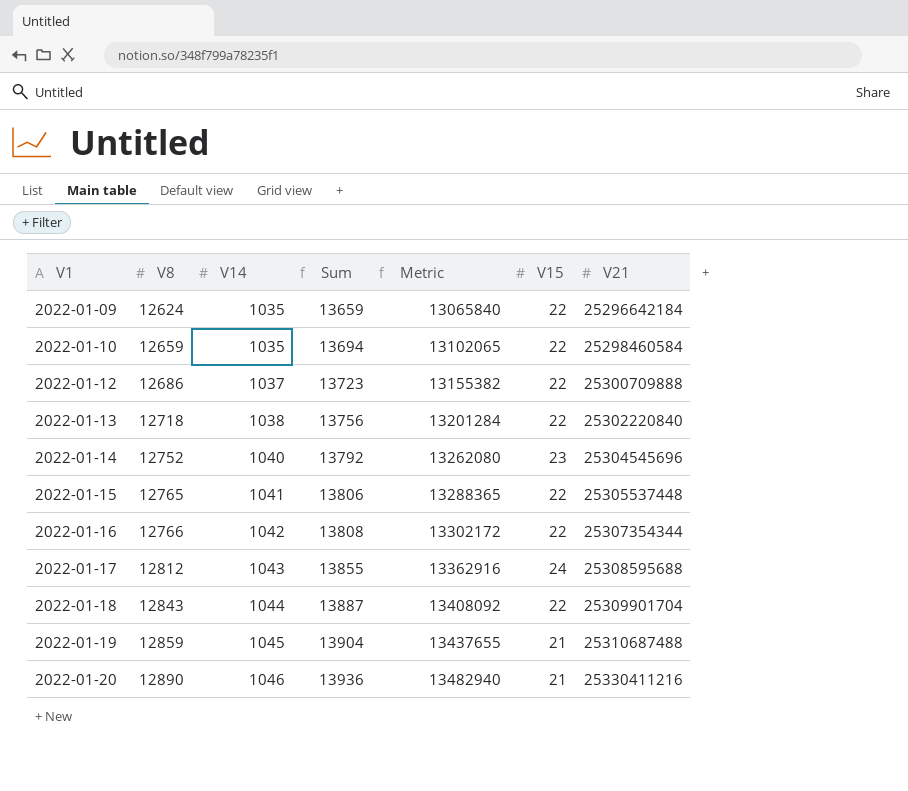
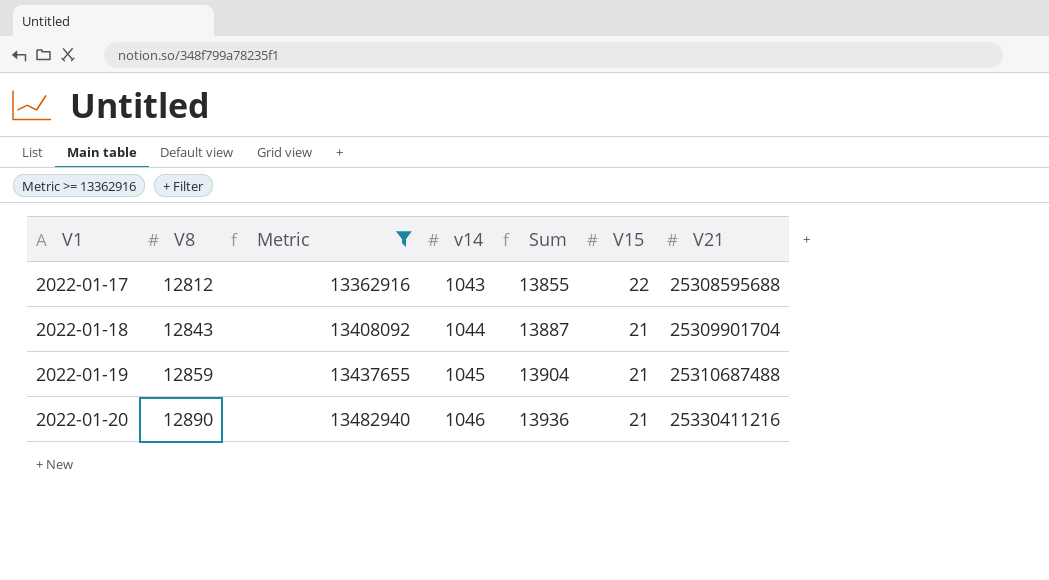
filter: none -> Metric >= 13362916
column Metric | position: 5 -> 3
column name: V14 -> v14
2022-01-17 | V15: 24 -> 22
2022-01-18 | V15: 22 -> 21

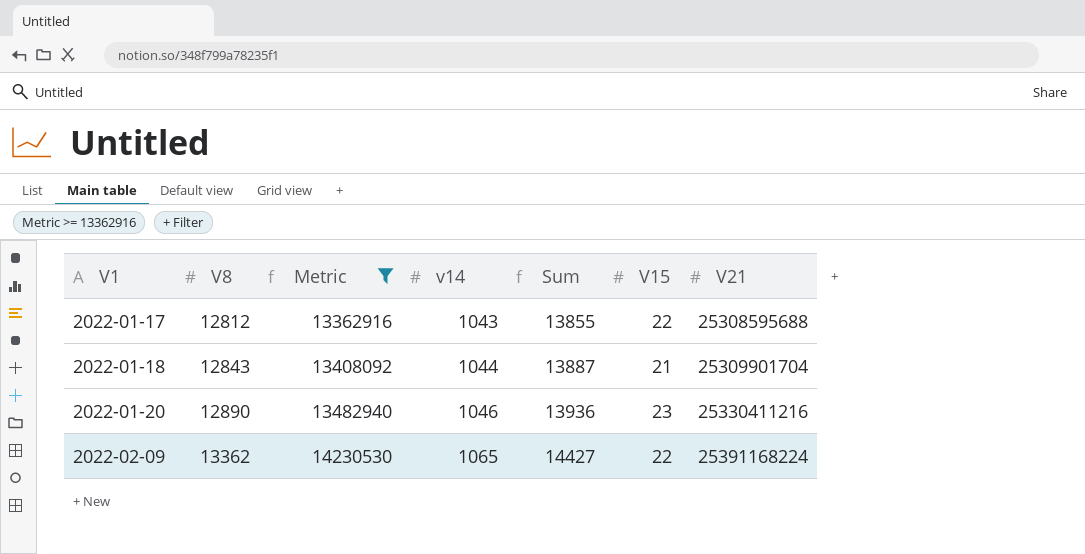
row 2022-01-19: 12859 | 13437655 | 1045 | 13904 | 21 | 25310687488 -> none
2022-01-20 | V15: 21 -> 23
row 2022-02-09: none -> 13362 | 14230530 | 1065 | 14427 | 22 | 25391168224

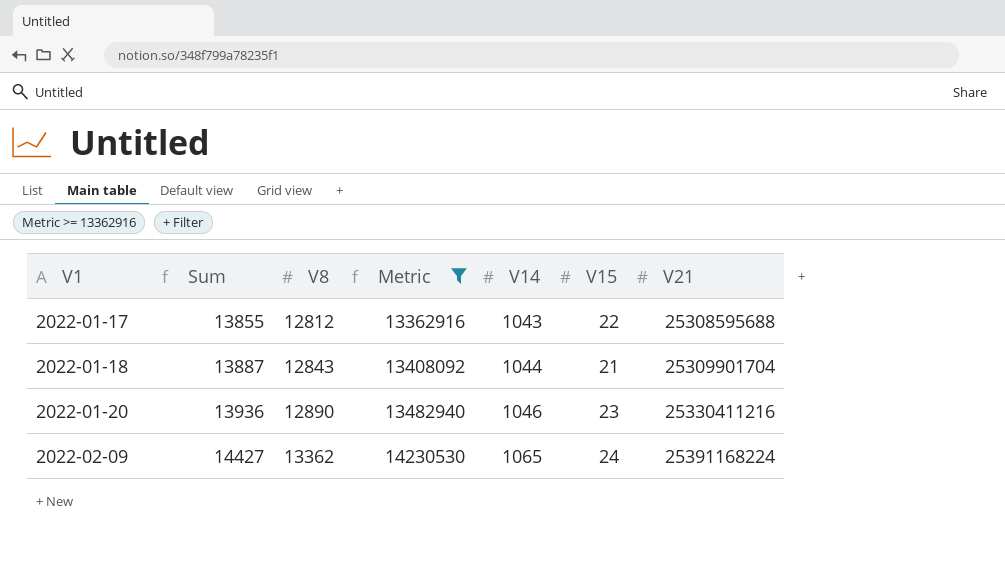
column Sum | position: 5 -> 2
column name: v14 -> V14
2022-02-09 | V15: 22 -> 24

